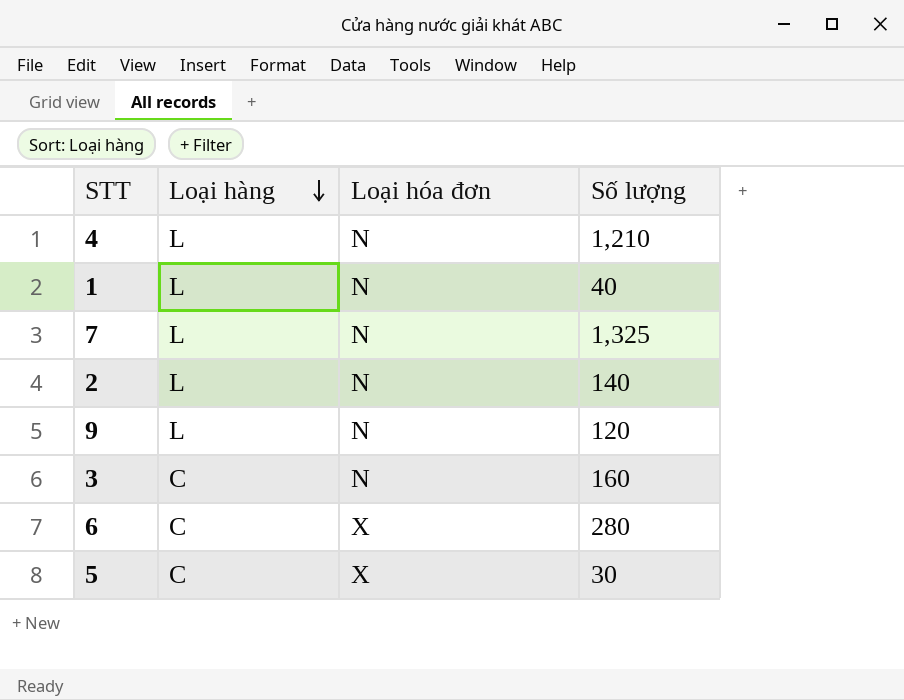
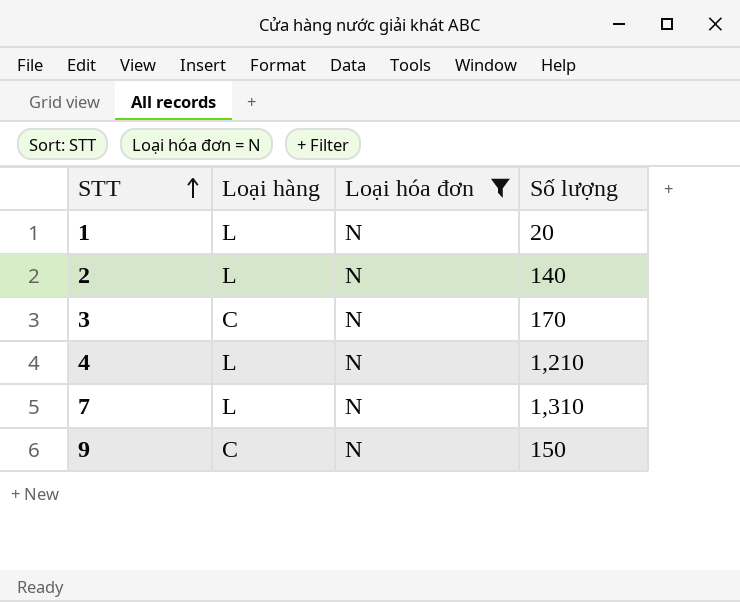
filter: none -> Loại hóa đơn = N
row order: Loại hàng descending -> STT ascending
1 | Số lượng: 40 -> 20
3 | Số lượng: 160 -> 170
7 | Số lượng: 1,325 -> 1,310
9 | Loại hàng: L -> C
9 | Số lượng: 120 -> 150

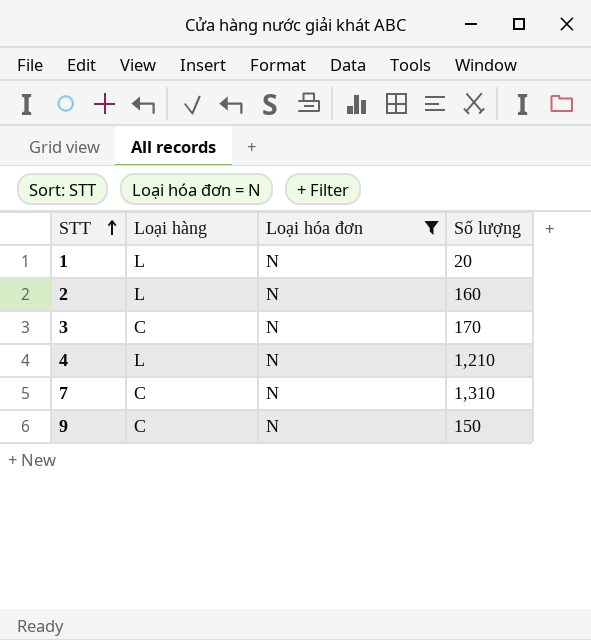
2 | Số lượng: 140 -> 160
7 | Loại hàng: L -> C

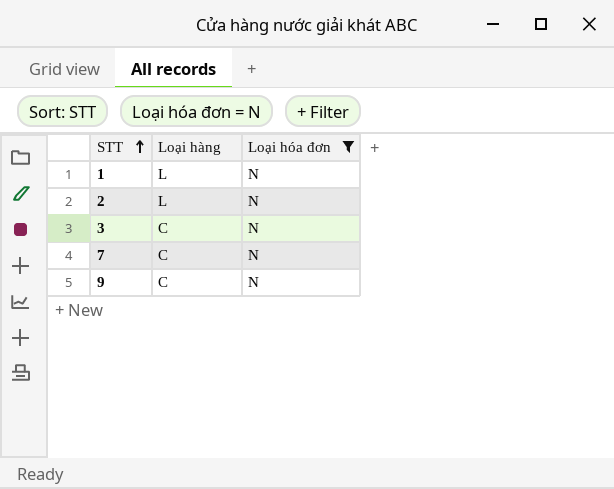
column Số lượng | position: 4 -> none
row 4: L | N | 1,210 -> none

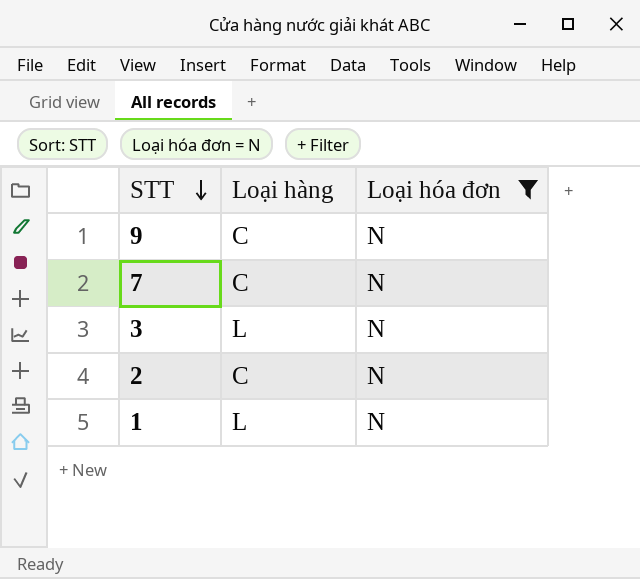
row order: STT ascending -> STT descending
3 | Loại hàng: C -> L
2 | Loại hàng: L -> C

